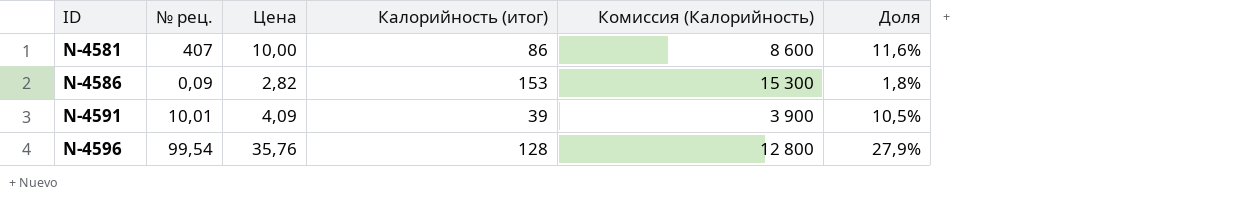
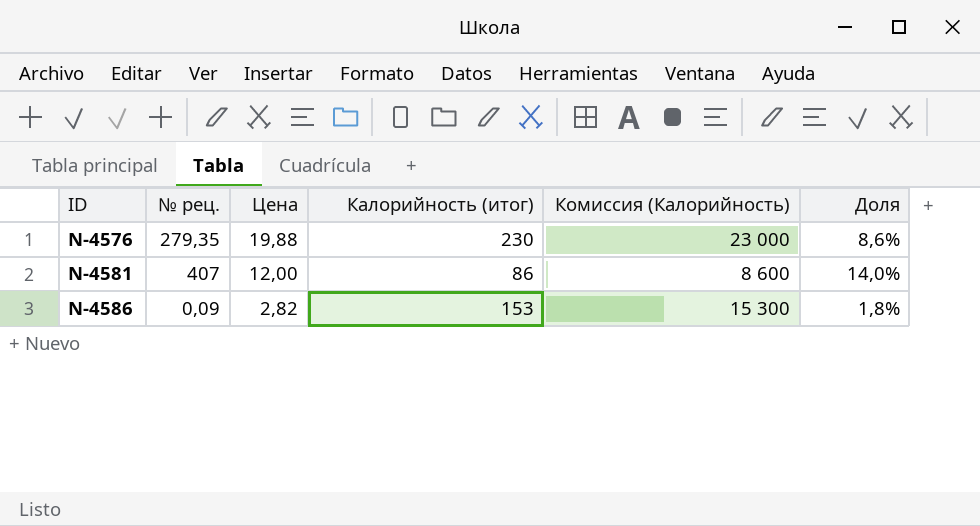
row N-4591: 10,01 | 4,09 | 39 | 3 900 | 10,5% -> none
row N-4596: 99,54 | 35,76 | 128 | 12 800 | 27,9% -> none
row N-4576: none -> 279,35 | 19,88 | 230 | 23 000 | 8,6%
N-4581 | Цена: 10,00 -> 12,00
N-4581 | Доля: 11,6% -> 14,0%

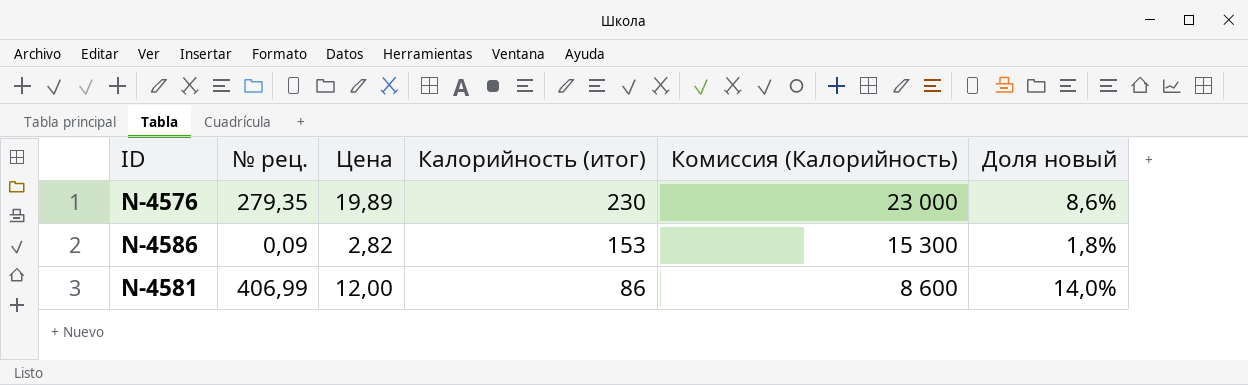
row order: ID ascending -> Калорийность (итог) descending
column name: Доля -> Доля новый
N-4576 | Цена: 19,88 -> 19,89
N-4581 | № рец.: 407 -> 406,99

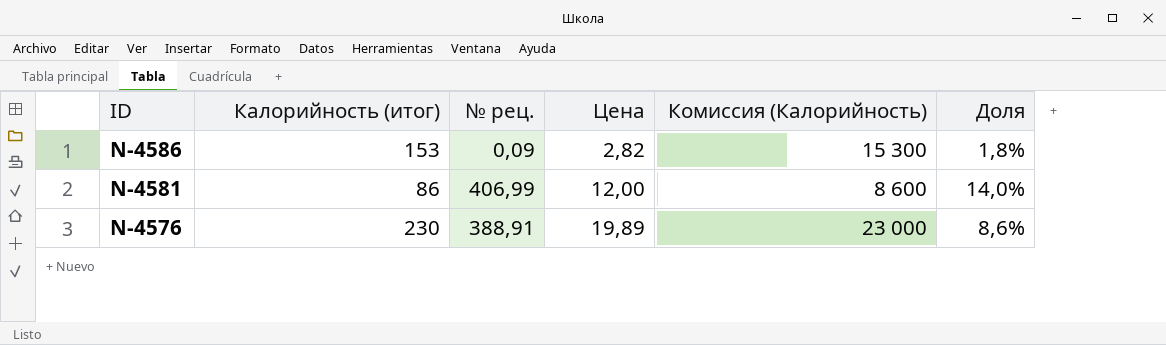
row order: Калорийность (итог) descending -> ID descending
column Калорийность (итог) | position: 4 -> 2
column name: Доля новый -> Доля
N-4576 | № рец.: 279,35 -> 388,91

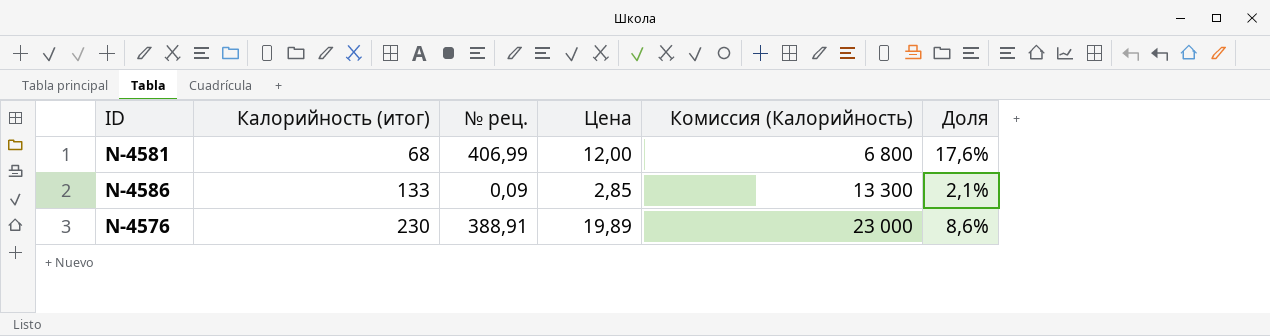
row order: ID descending -> Калорийность (итог) ascending
N-4581 | Калорийность (итог): 86 -> 68
N-4581 | Комиссия (Калорийность): 8 600 -> 6 800
N-4581 | Доля: 14,0% -> 17,6%
N-4586 | Калорийность (итог): 153 -> 133
N-4586 | Цена: 2,82 -> 2,85
N-4586 | Комиссия (Калорийность): 15 300 -> 13 300
N-4586 | Доля: 1,8% -> 2,1%

